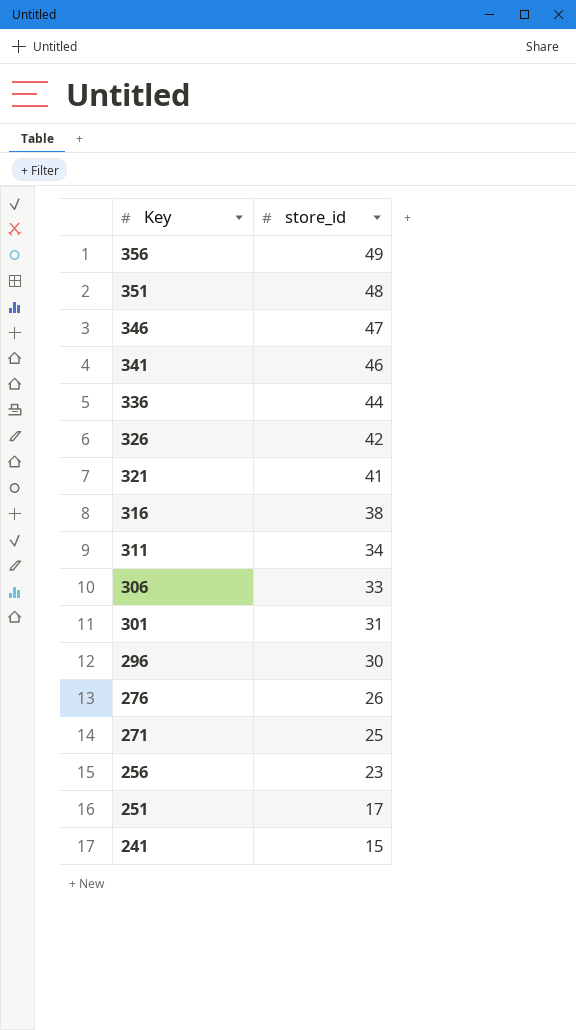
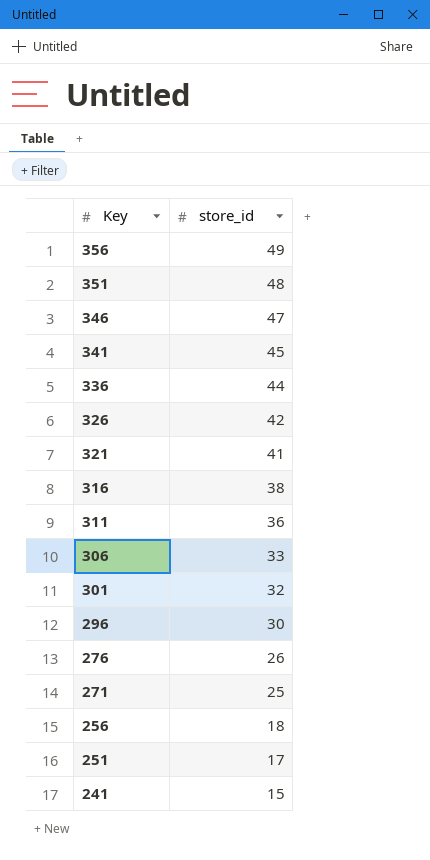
341 | store_id: 46 -> 45
311 | store_id: 34 -> 36
301 | store_id: 31 -> 32
256 | store_id: 23 -> 18

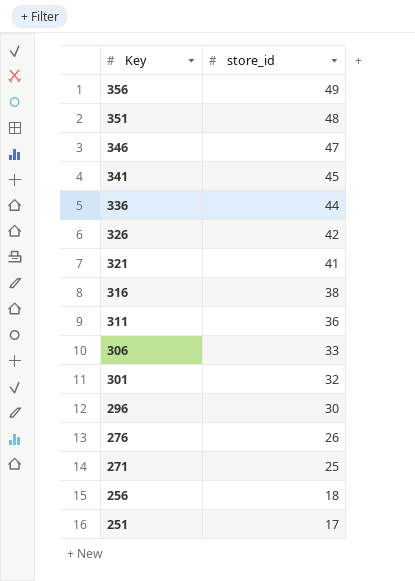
row 241: 15 -> none

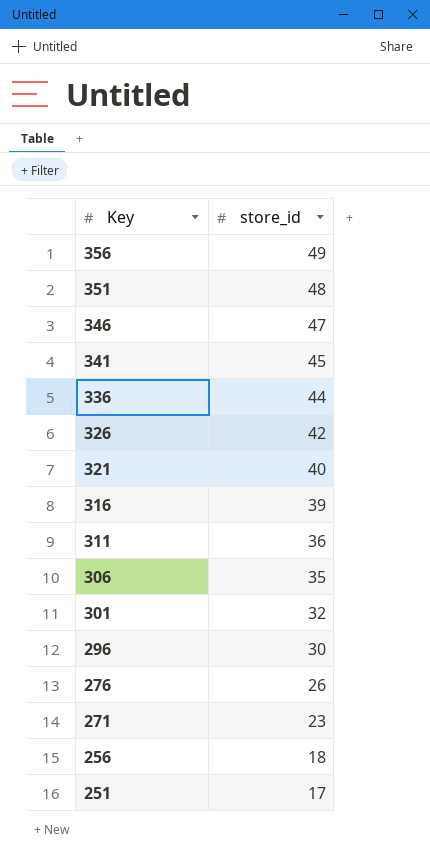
321 | store_id: 41 -> 40
316 | store_id: 38 -> 39
306 | store_id: 33 -> 35
271 | store_id: 25 -> 23

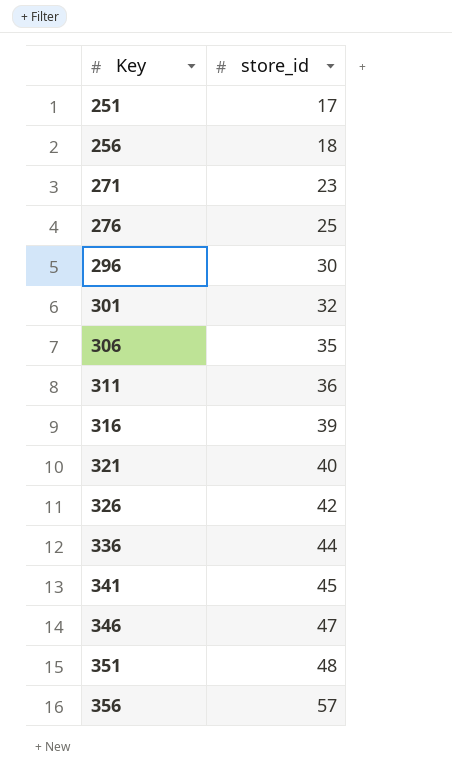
row order: Key descending -> Key ascending
276 | store_id: 26 -> 25
356 | store_id: 49 -> 57

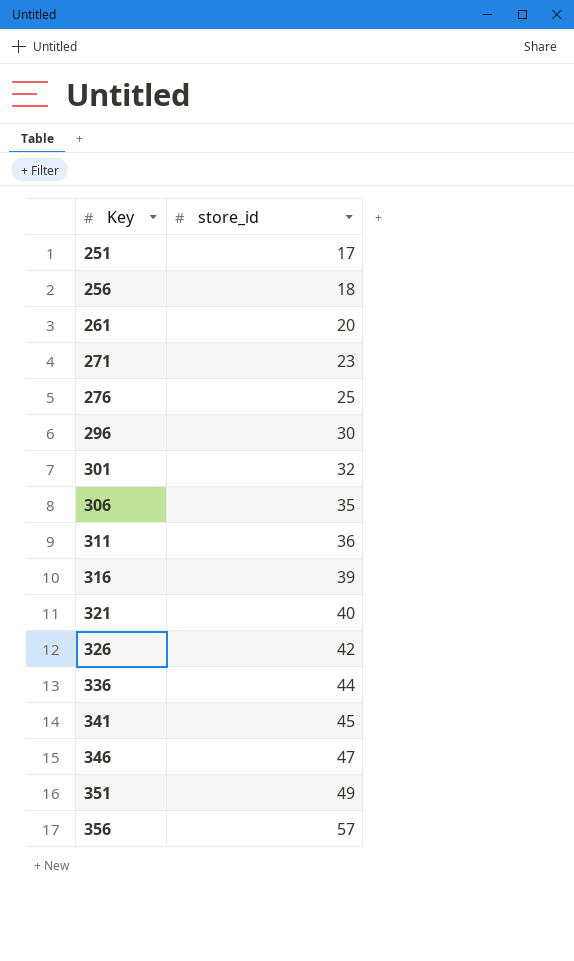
row 261: none -> 20
351 | store_id: 48 -> 49

